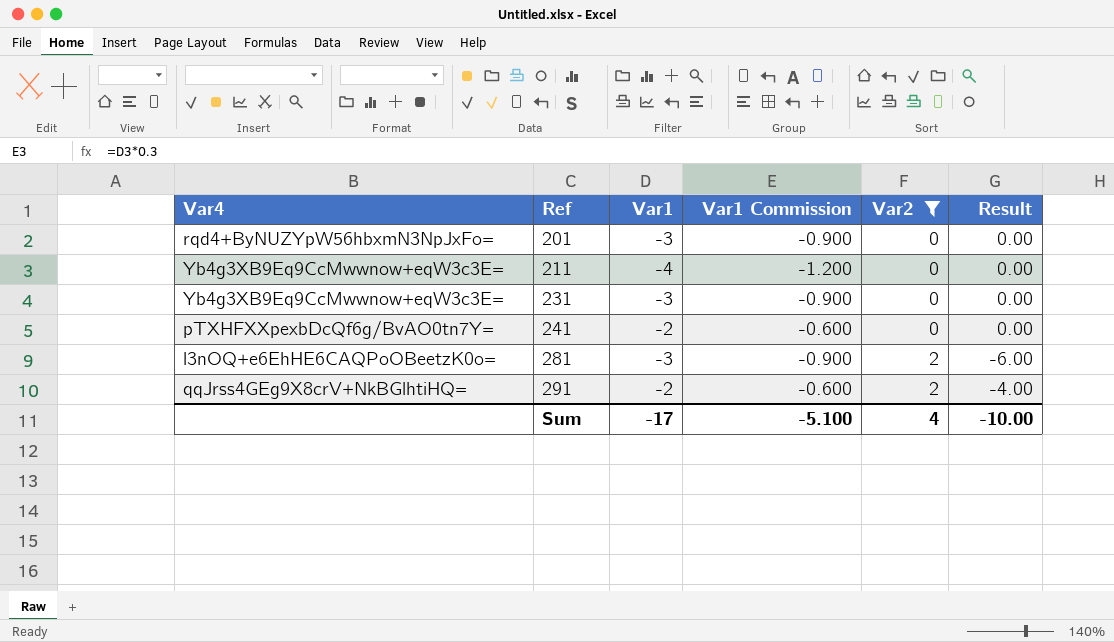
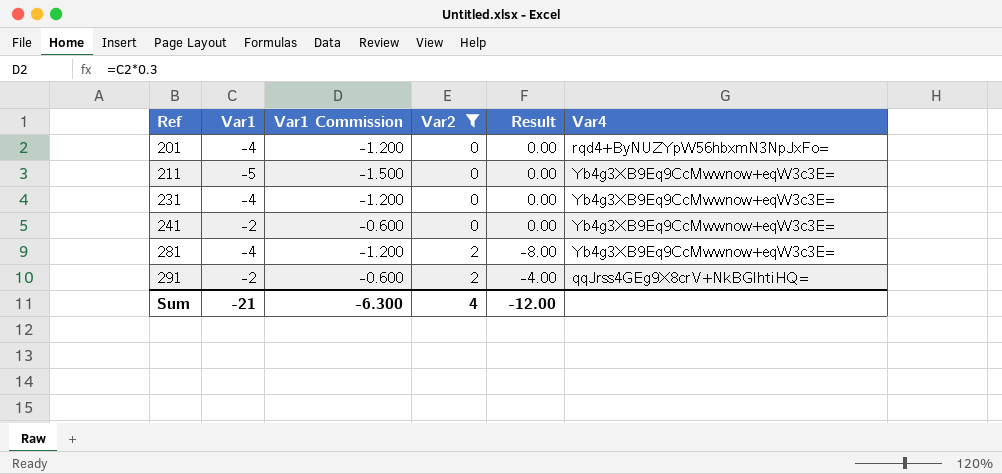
column Var4 | position: 1 -> 6
201 | Var1: -3 -> -4
201 | Var1 Commission: -0.900 -> -1.200
211 | Var1: -4 -> -5
211 | Var1 Commission: -1.200 -> -1.500
231 | Var1: -3 -> -4
231 | Var1 Commission: -0.900 -> -1.200
241 | Var4: pTXHFXXpexbDcQf6g/BvAO0tn7Y= -> Yb4g3XB9Eq9CcMwwnow+eqW3c3E=
281 | Var1: -3 -> -4
281 | Var1 Commission: -0.900 -> -1.200
281 | Result: -6.00 -> -8.00
281 | Var4: l3nOQ+e6EhHE6CAQPoOBeetzK0o= -> Yb4g3XB9Eq9CcMwwnow+eqW3c3E=
Sum | Var1: -17 -> -21
Sum | Var1 Commission: -5.100 -> -6.300
Sum | Result: -10.00 -> -12.00

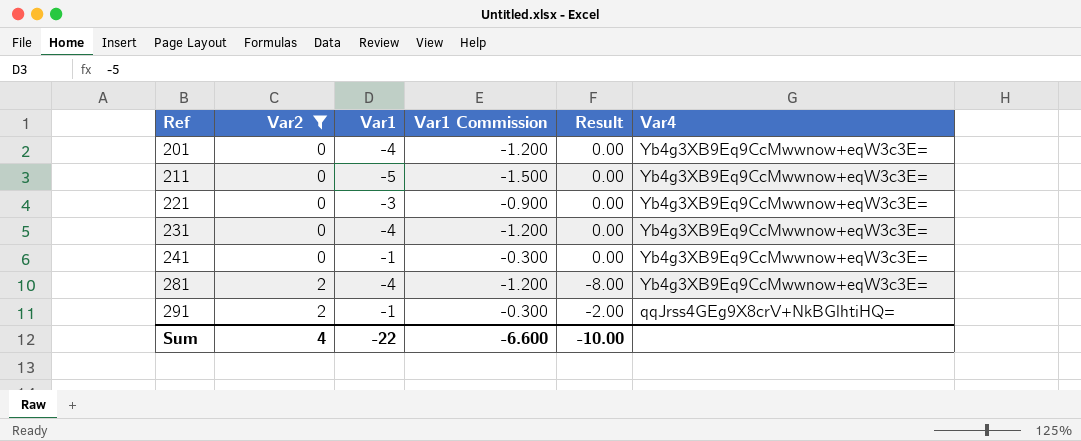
column Var2 | position: 4 -> 2
201 | Var4: rqd4+ByNUZYpW56hbxmN3NpJxFo= -> Yb4g3XB9Eq9CcMwwnow+eqW3c3E=
row 221: none -> 0 | -3 | -0.900 | 0.00 | Yb4g3XB9Eq9CcMwwnow+eqW3c3E=
241 | Var1: -2 -> -1
241 | Var1 Commission: -0.600 -> -0.300
291 | Var1: -2 -> -1
291 | Var1 Commission: -0.600 -> -0.300
291 | Result: -4.00 -> -2.00
Sum | Var1: -21 -> -22
Sum | Var1 Commission: -6.300 -> -6.600
Sum | Result: -12.00 -> -10.00

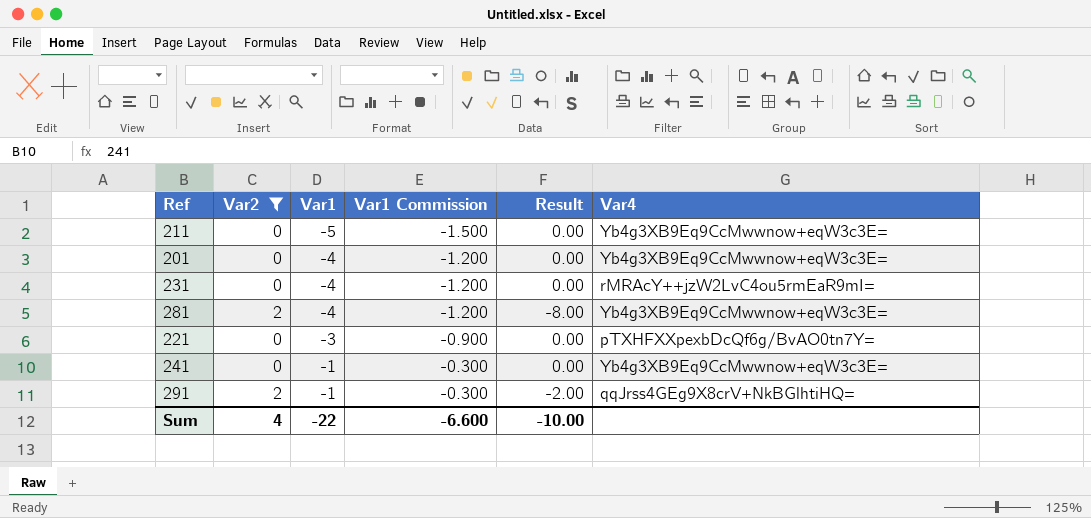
row order: Ref ascending -> Var1 ascending
231 | Var4: Yb4g3XB9Eq9CcMwwnow+eqW3c3E= -> rMRAcY++jzW2LvC4ou5rmEaR9mI=
221 | Var4: Yb4g3XB9Eq9CcMwwnow+eqW3c3E= -> pTXHFXXpexbDcQf6g/BvAO0tn7Y=

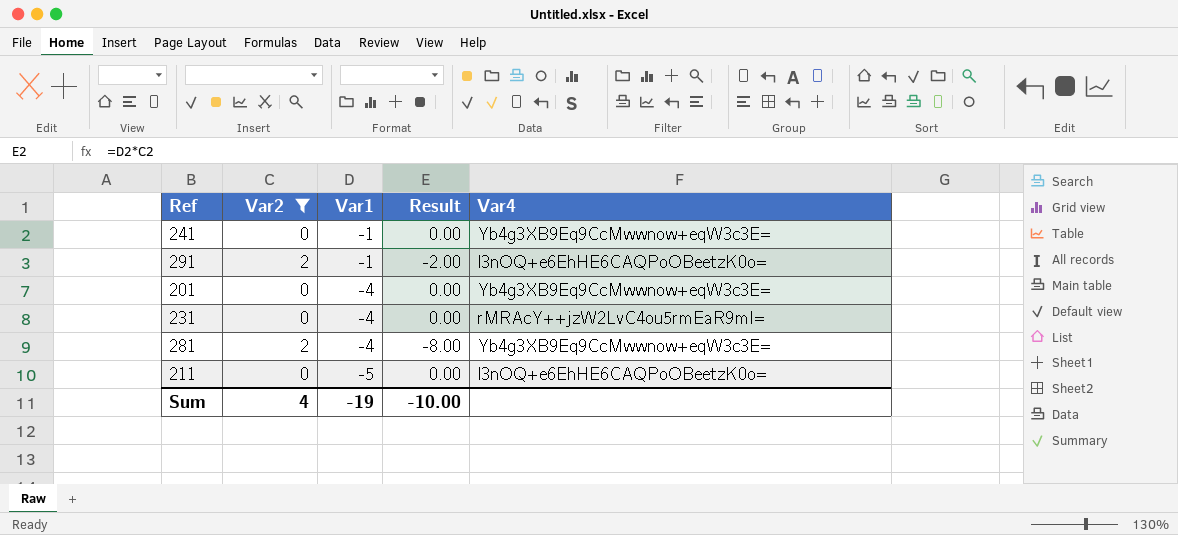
row order: Var1 ascending -> Var1 descending
column Var1 Commission | formula: [Var1] * 0.3 -> none
row 221: 0 | -3 | -0.900 | 0.00 | pTXHFXXpexbDcQf6g/BvAO0tn7Y= -> none
291 | Var4: qqJrss4GEg9X8crV+NkBGlhtiHQ= -> l3nOQ+e6EhHE6CAQPoOBeetzK0o=
211 | Var4: Yb4g3XB9Eq9CcMwwnow+eqW3c3E= -> l3nOQ+e6EhHE6CAQPoOBeetzK0o=
Sum | Var1: -22 -> -19

